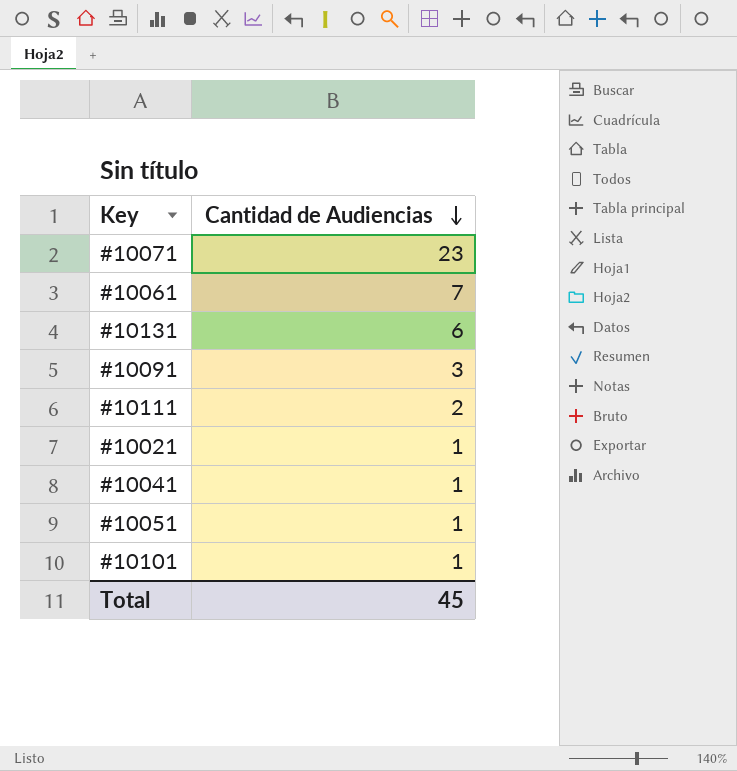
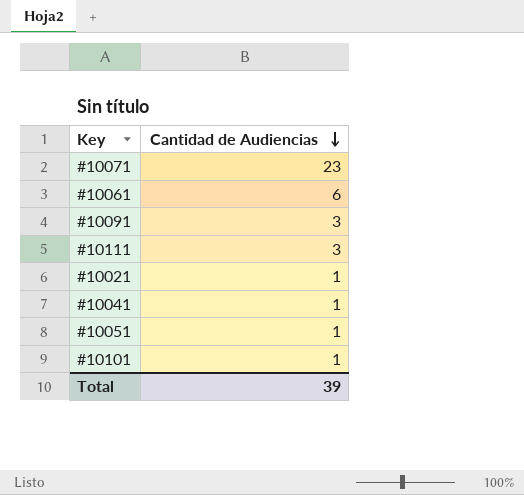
row #10131: 6 -> none
#10061 | Cantidad de Audiencias: 7 -> 6
#10111 | Cantidad de Audiencias: 2 -> 3
Total | Cantidad de Audiencias: 45 -> 39

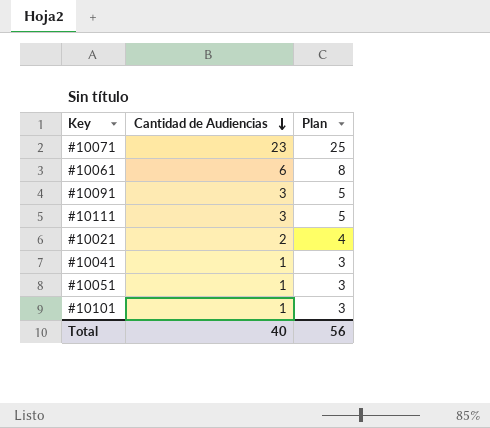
column Plan | formula: none -> [Cantidad de Audiencias] + 2
#10021 | Cantidad de Audiencias: 1 -> 2
Total | Cantidad de Audiencias: 39 -> 40

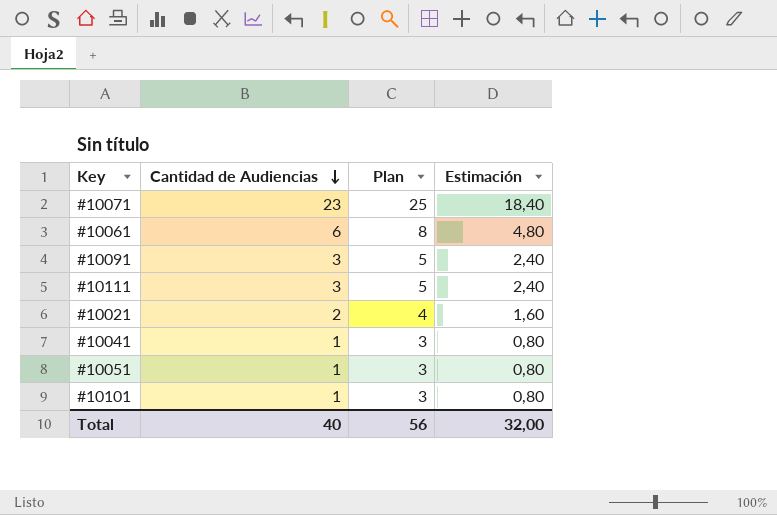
column Estimación | formula: none -> [Cantidad de Audiencias] * 0,8

